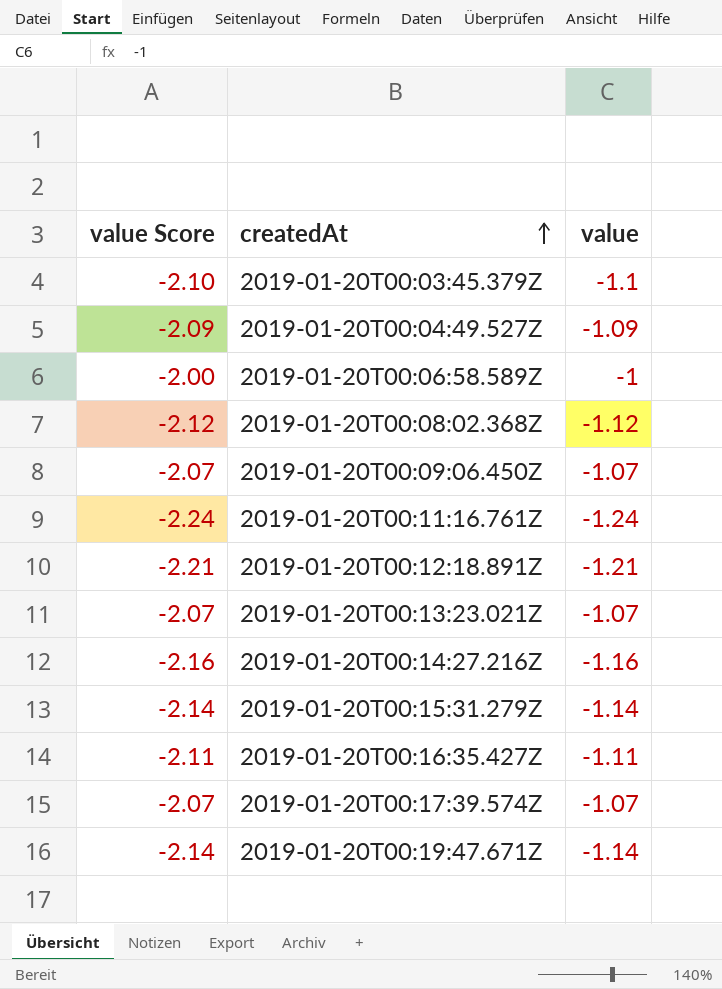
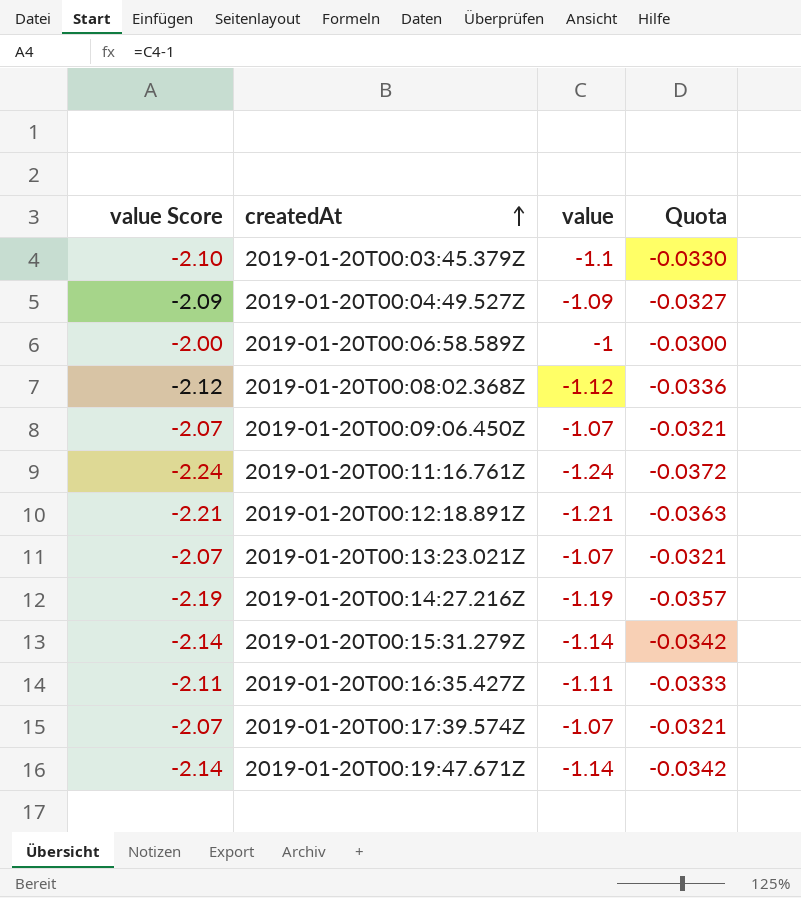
column Quota | formula: none -> [value] * 0.03
2019-01-20T00:14:27.216Z | value Score: -2.16 -> -2.19
2019-01-20T00:14:27.216Z | value: -1.16 -> -1.19

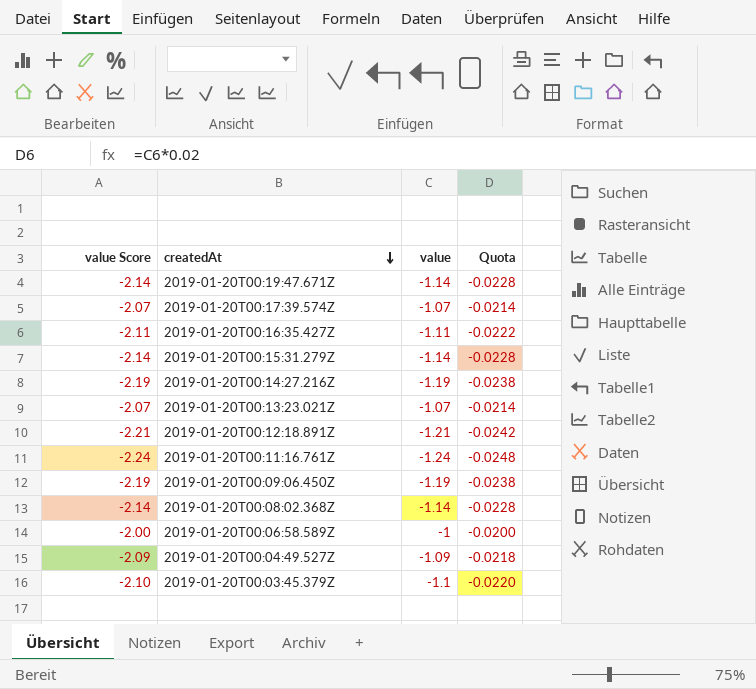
row order: createdAt ascending -> createdAt descending
column Quota | formula: [value] * 0.03 -> [value] * 0.02
2019-01-20T00:09:06.450Z | value Score: -2.07 -> -2.19
2019-01-20T00:09:06.450Z | value: -1.07 -> -1.19
2019-01-20T00:08:02.368Z | value Score: -2.12 -> -2.14
2019-01-20T00:08:02.368Z | value: -1.12 -> -1.14

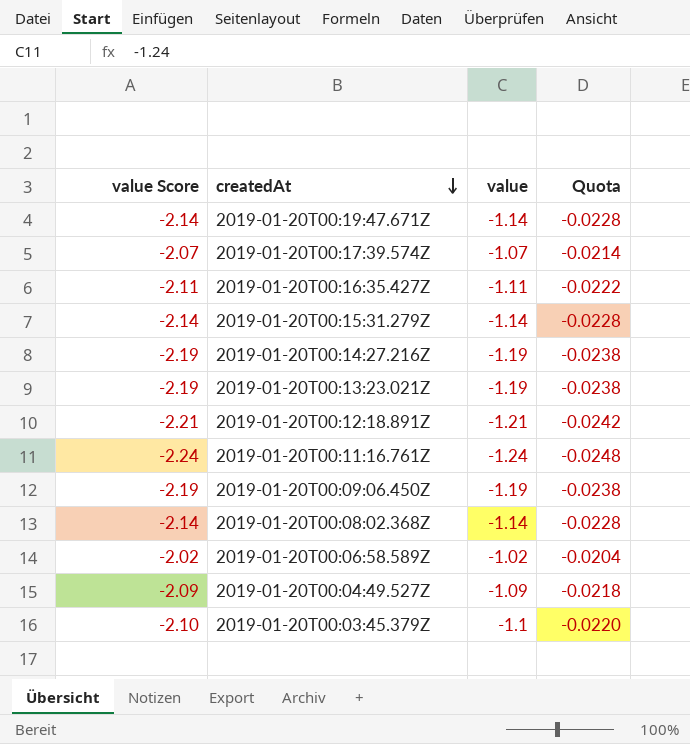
2019-01-20T00:13:23.021Z | value Score: -2.07 -> -2.19
2019-01-20T00:13:23.021Z | value: -1.07 -> -1.19
2019-01-20T00:13:23.021Z | Quota: -0.0214 -> -0.0238
2019-01-20T00:06:58.589Z | value Score: -2.00 -> -2.02
2019-01-20T00:06:58.589Z | value: -1 -> -1.02
2019-01-20T00:06:58.589Z | Quota: -0.0200 -> -0.0204

